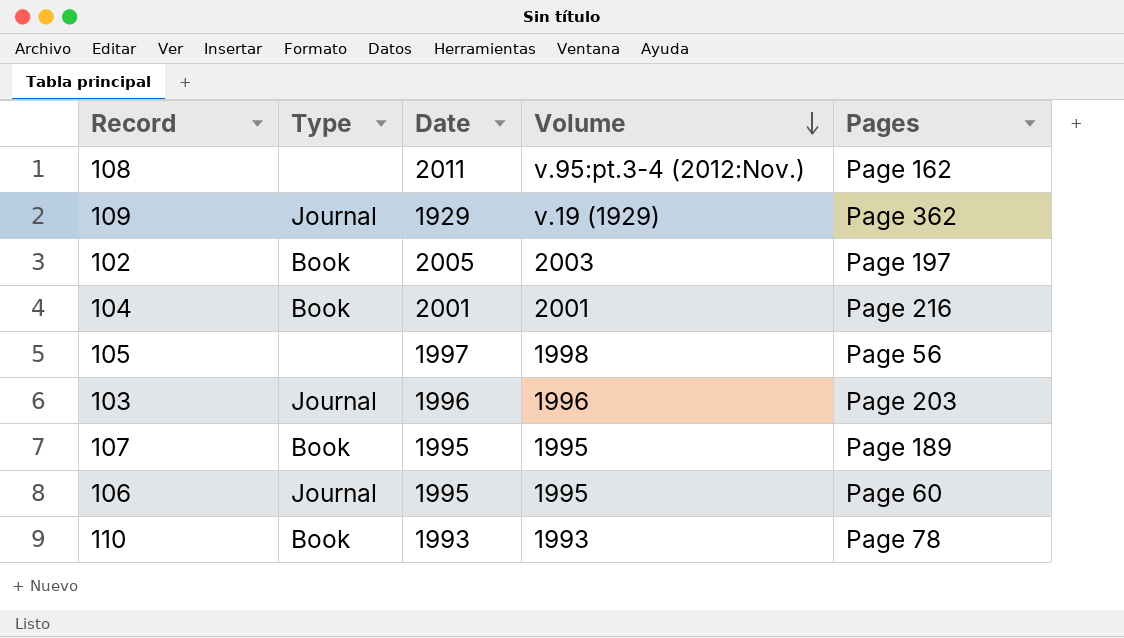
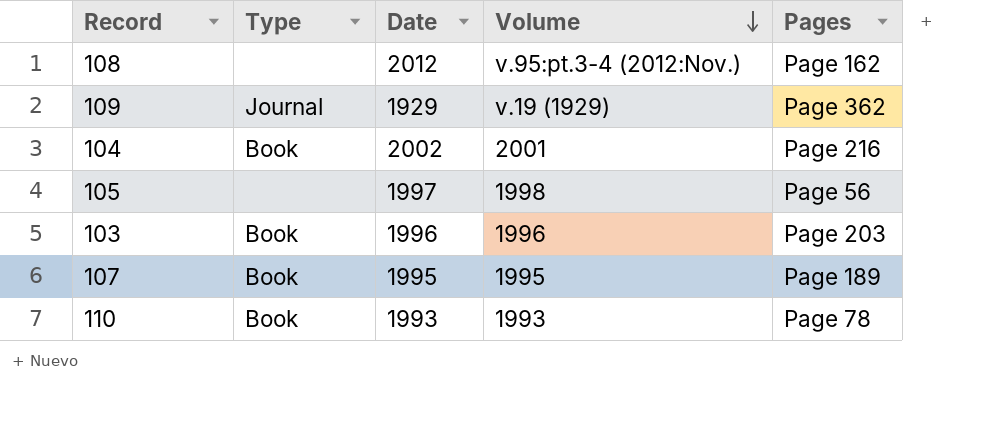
row 102: Book | 2005 | 2003 | Page 197 -> none
row 106: Journal | 1995 | 1995 | Page 60 -> none
108 | Date: 2011 -> 2012
104 | Date: 2001 -> 2002
103 | Type: Journal -> Book

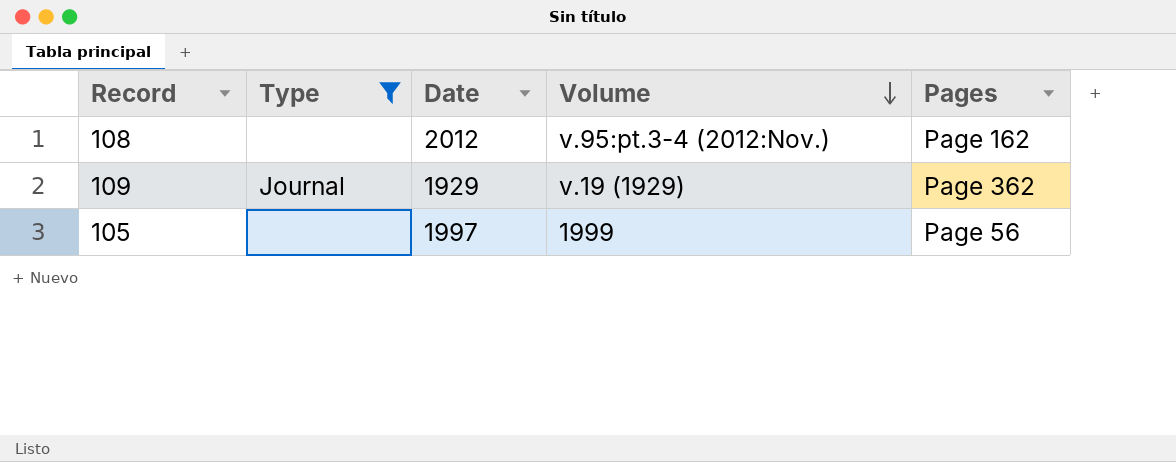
filter: none -> Type != Book
105 | Volume: 1998 -> 1999

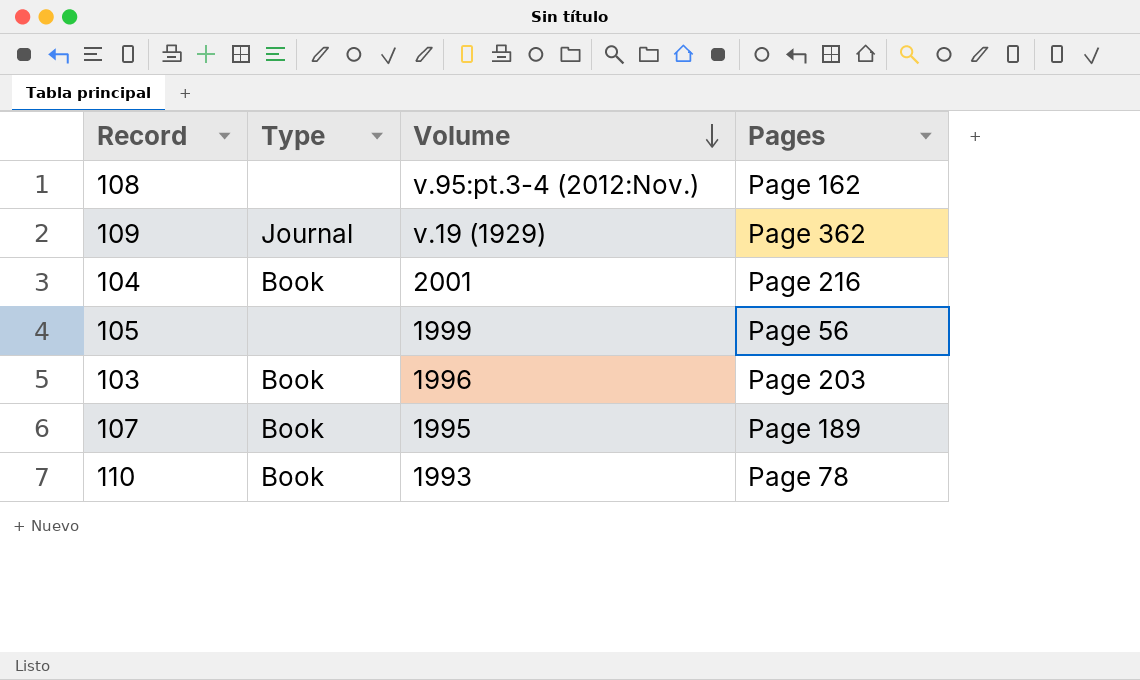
filter: Type != Book -> none
column Date | position: 3 -> none

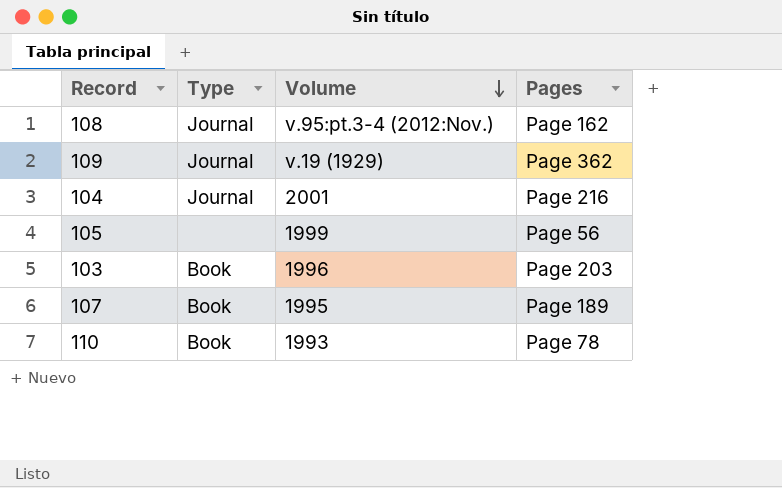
108 | Type: none -> Journal
104 | Type: Book -> Journal

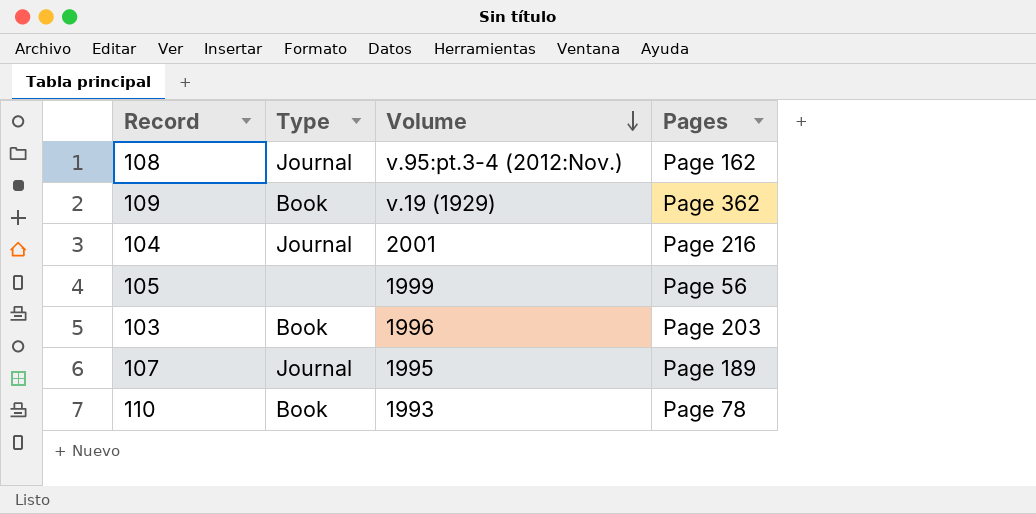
109 | Type: Journal -> Book
107 | Type: Book -> Journal

